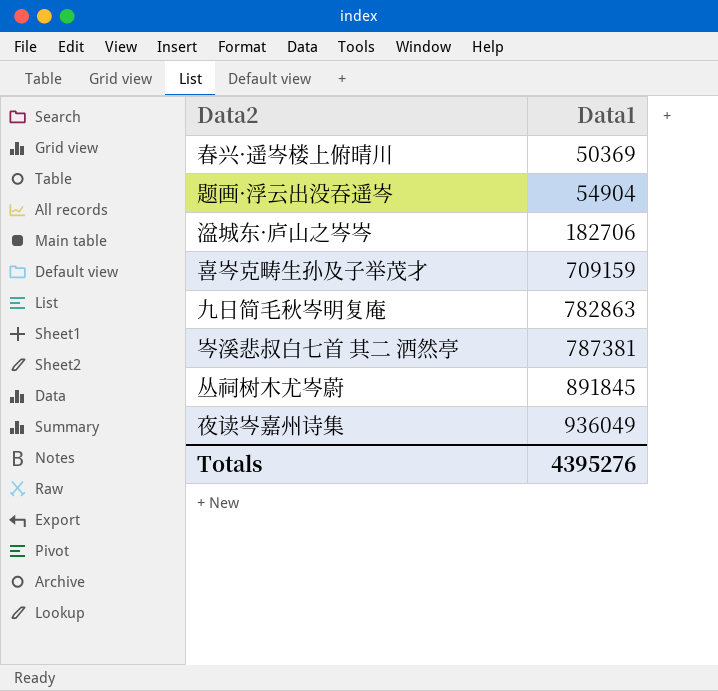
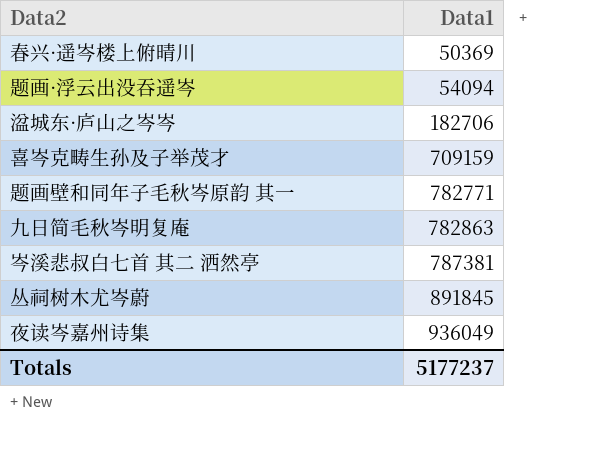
题画·浮云出没吞遥岑 | Data1: 54904 -> 54094
row 题画壁和同年子毛秋岑原韵 其一: none -> 782771
Totals | Data1: 4395276 -> 5177237

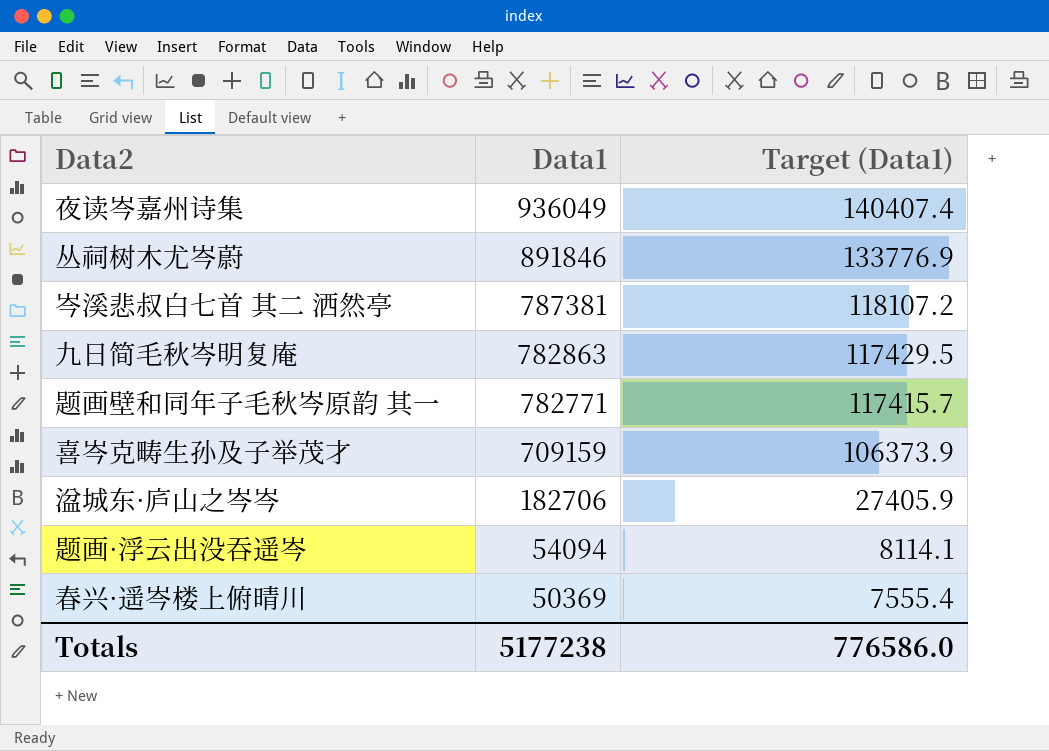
row order: Data1 ascending -> Data1 descending
column Target (Data1) | formula: none -> [Data1] * 0.15
丛祠树木尤岑蔚 | Data1: 891845 -> 891846
Totals | Data1: 5177237 -> 5177238

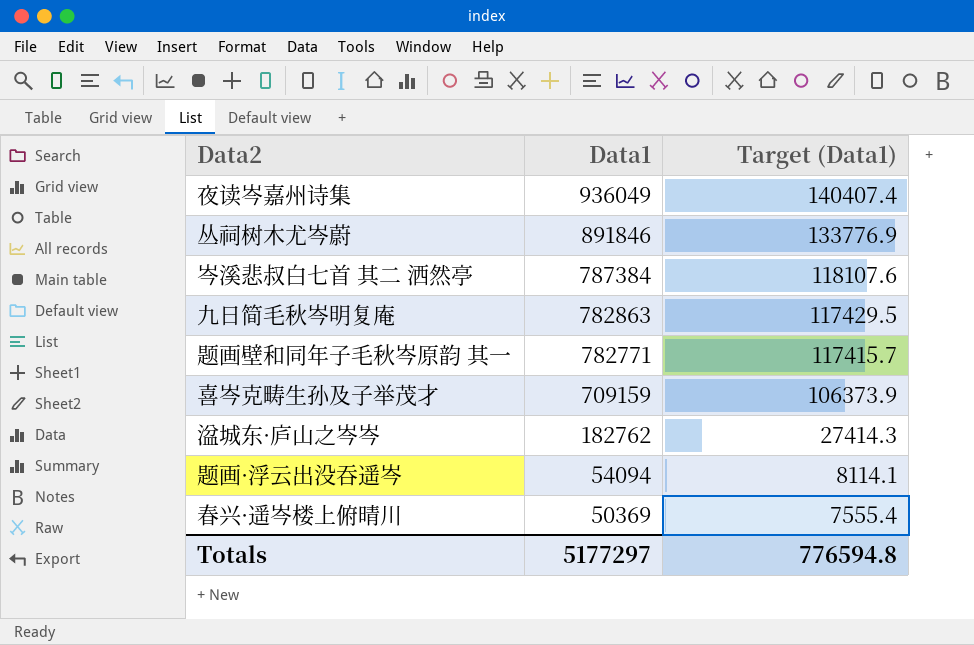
岑溪悲叔白七首 其二 洒然亭 | Data1: 787381 -> 787384
岑溪悲叔白七首 其二 洒然亭 | Target (Data1): 118107.2 -> 118107.6
湓城东·庐山之岑岑 | Data1: 182706 -> 182762
湓城东·庐山之岑岑 | Target (Data1): 27405.9 -> 27414.3
Totals | Data1: 5177238 -> 5177297
Totals | Target (Data1): 776586.0 -> 776594.8

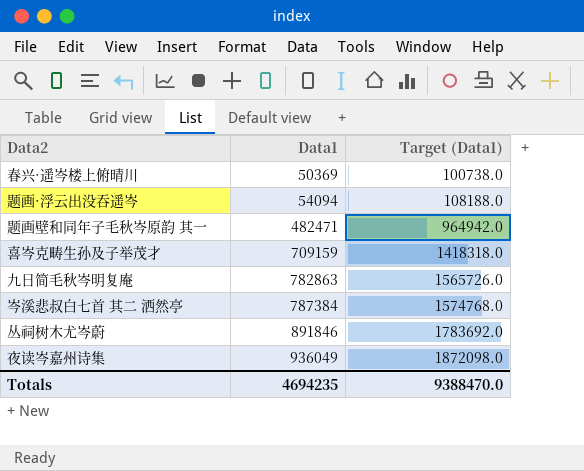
row order: Data1 descending -> Data1 ascending
column Target (Data1) | formula: [Data1] * 0.15 -> [Data1] * 2
row 湓城东·庐山之岑岑: 182762 | 27414.3 -> none
题画壁和同年子毛秋岑原韵 其一 | Data1: 782771 -> 482471
Totals | Data1: 5177297 -> 4694235
Totals | Target (Data1): 776594.8 -> 9388470.0

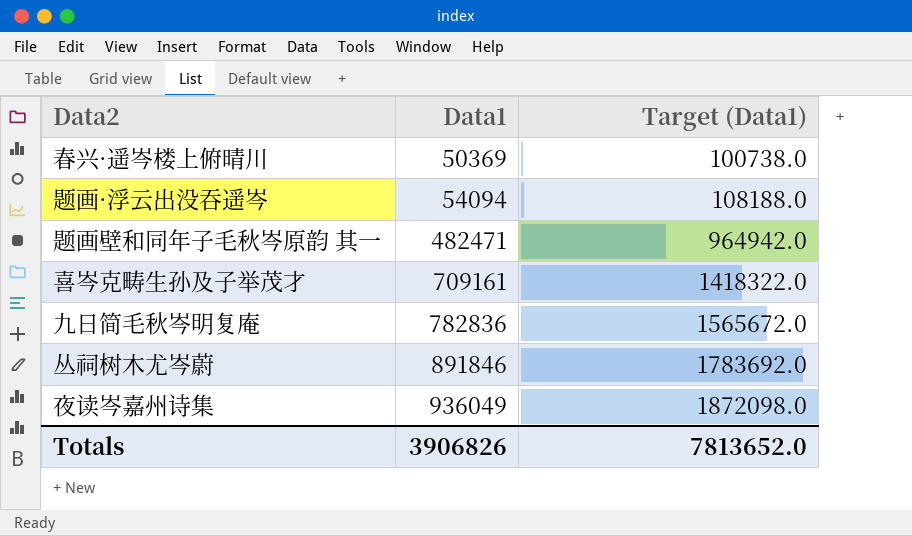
row 岑溪悲叔白七首 其二 洒然亭: 787384 | 1574768.0 -> none
喜岑克畴生孙及子举茂才 | Data1: 709159 -> 709161
喜岑克畴生孙及子举茂才 | Target (Data1): 1418318.0 -> 1418322.0
九日简毛秋岑明复庵 | Data1: 782863 -> 782836
九日简毛秋岑明复庵 | Target (Data1): 1565726.0 -> 1565672.0
Totals | Data1: 4694235 -> 3906826
Totals | Target (Data1): 9388470.0 -> 7813652.0

